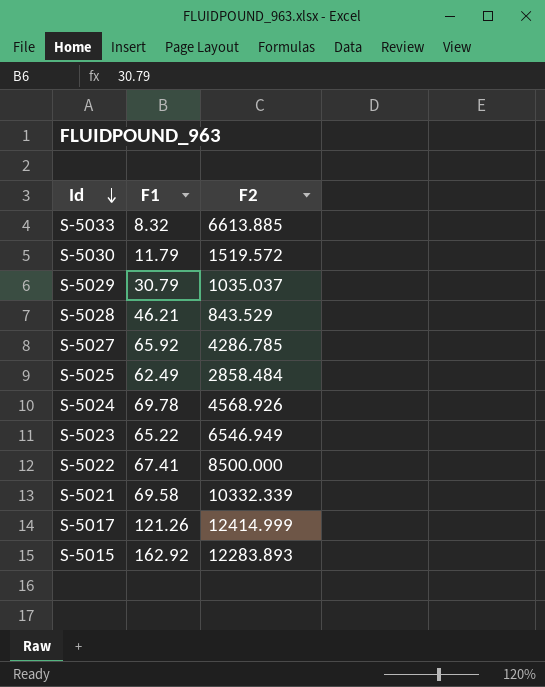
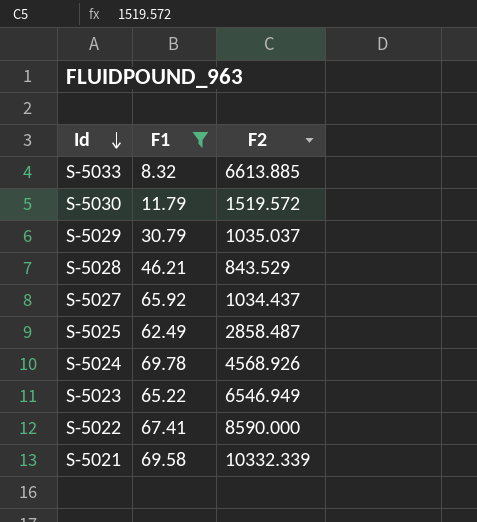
filter: none -> F1 <= 69.78
S-5027 | F2: 4286.785 -> 1034.437
S-5025 | F2: 2858.484 -> 2858.487
S-5022 | F2: 8500.000 -> 8590.000

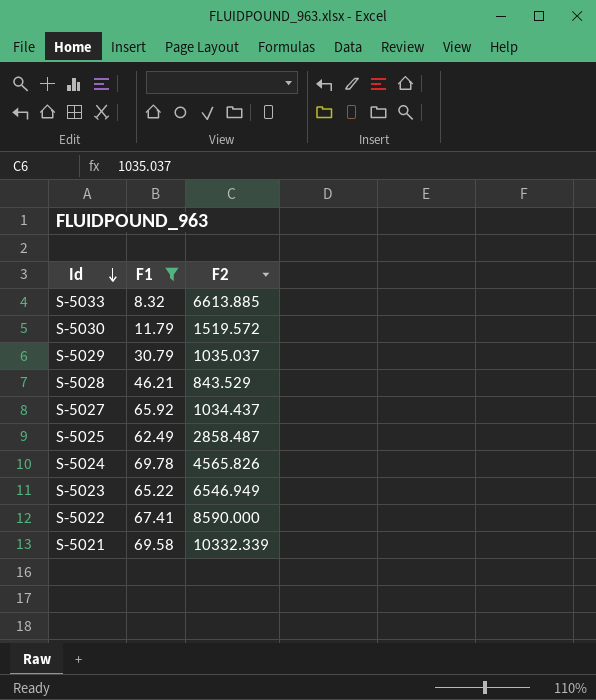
S-5024 | F2: 4568.926 -> 4565.826

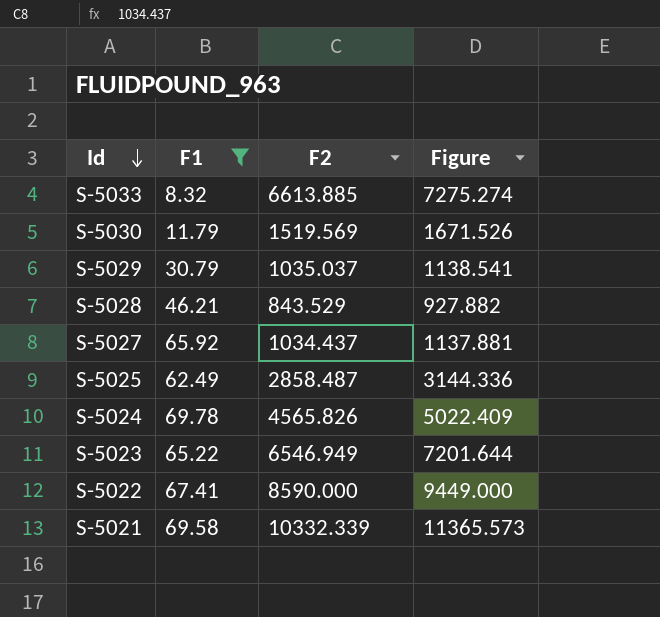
column Figure | formula: none -> [F2] * 1.1
S-5030 | F2: 1519.572 -> 1519.569

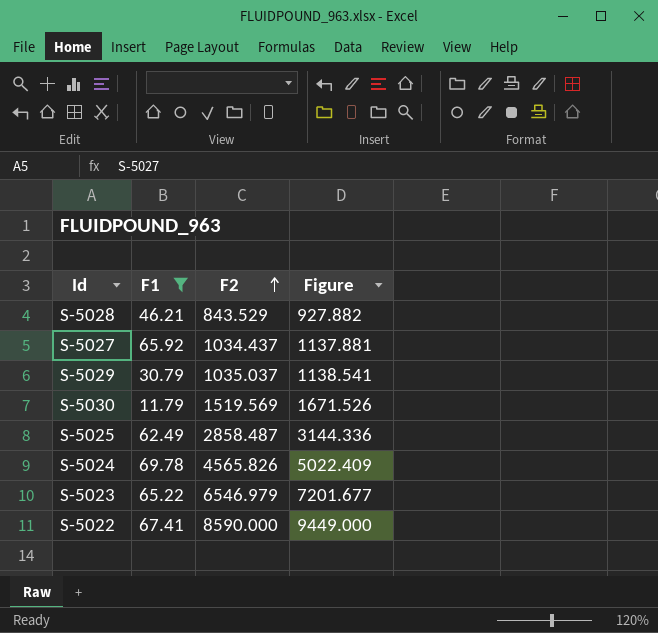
row order: Id descending -> F2 ascending
row S-5033: 8.32 | 6613.885 | 7275.274 -> none
row S-5021: 69.58 | 10332.339 | 11365.573 -> none
S-5023 | F2: 6546.949 -> 6546.979
S-5023 | Figure: 7201.644 -> 7201.677

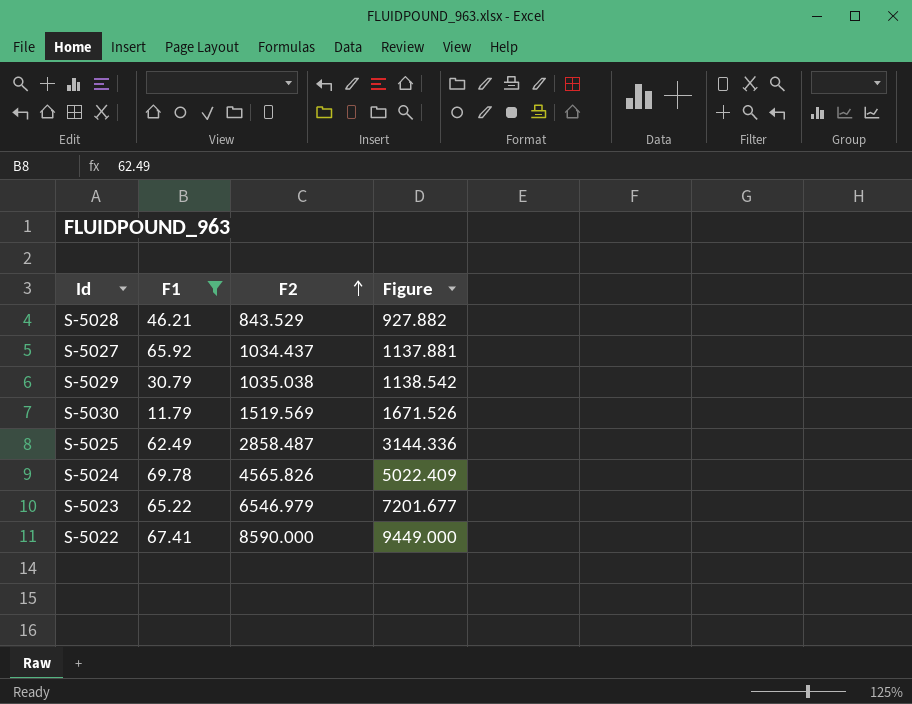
S-5029 | F2: 1035.037 -> 1035.038
S-5029 | Figure: 1138.541 -> 1138.542

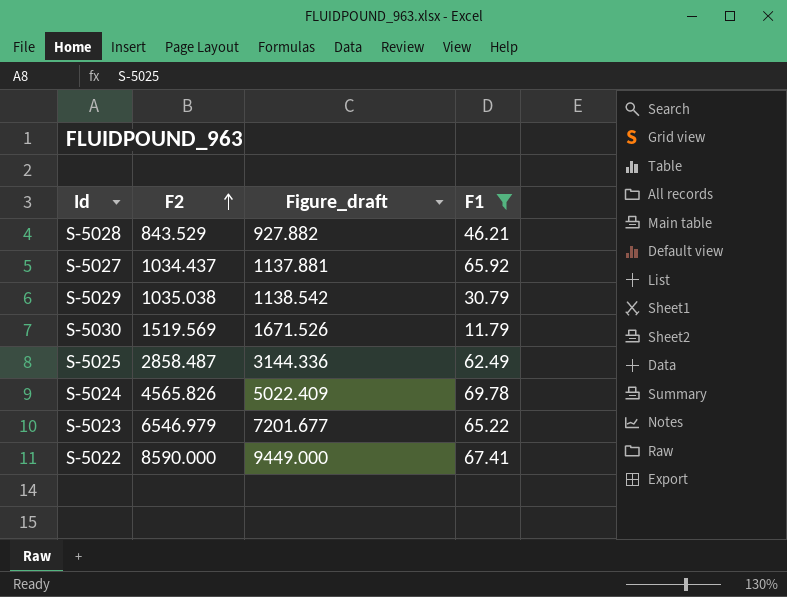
column name: Figure -> Figure_draft
column F1 | position: 2 -> 4

